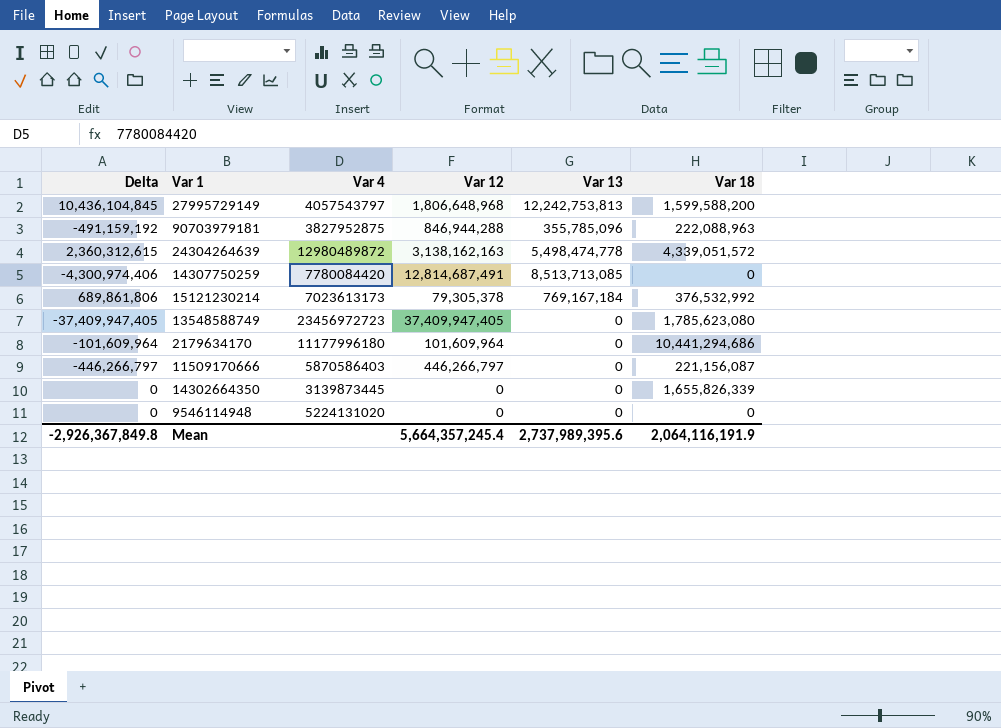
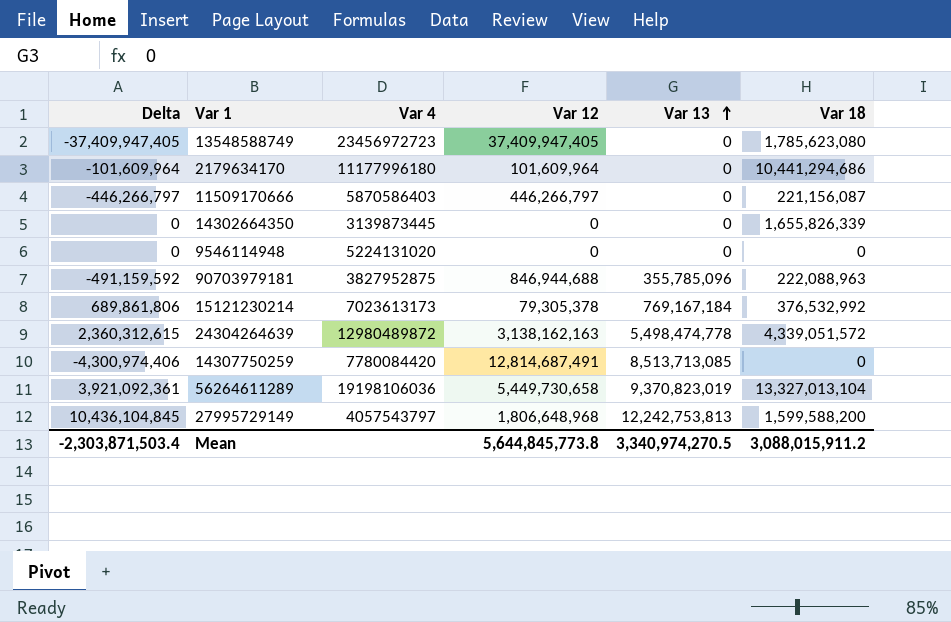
row order: none -> Var 13 ascending
90703979181 | Delta: -491,159,192 -> -491,159,592
90703979181 | Var 12: 846,944,288 -> 846,944,688
row 56264611289: none -> 3,921,092,361 | 19198106036 | 5,449,730,658 | 9,370,823,019 | 13,327,013,104
Mean | Delta: -2,926,367,849.8 -> -2,303,871,503.4
Mean | Var 12: 5,664,357,245.4 -> 5,644,845,773.8
Mean | Var 13: 2,737,989,395.6 -> 3,340,974,270.5
Mean | Var 18: 2,064,116,191.9 -> 3,088,015,911.2

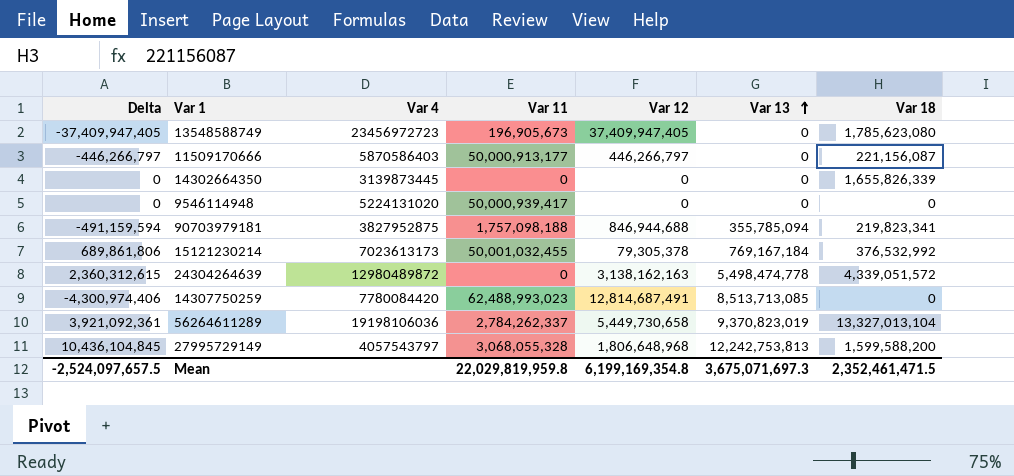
column Var 11 | position: none -> 4
row 2179634170: -101,609,964 | 11177996180 | 101,609,964 | 0 | 10,441,294,686 -> none
90703979181 | Delta: -491,159,592 -> -491,159,594
90703979181 | Var 13: 355,785,096 -> 355,785,094
90703979181 | Var 18: 222,088,963 -> 219,823,341
Mean | Delta: -2,303,871,503.4 -> -2,524,097,657.5
Mean | Var 12: 5,644,845,773.8 -> 6,199,169,354.8
Mean | Var 13: 3,340,974,270.5 -> 3,675,071,697.3
Mean | Var 18: 3,088,015,911.2 -> 2,352,461,471.5

